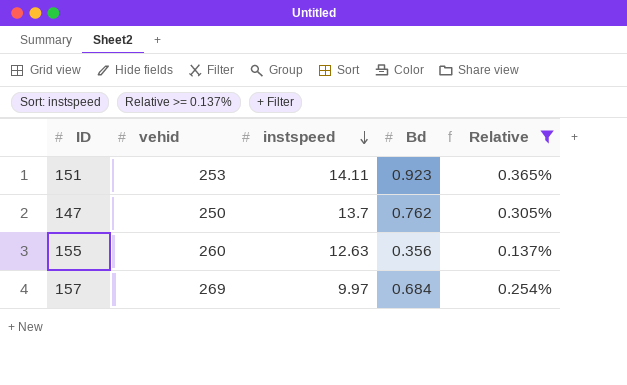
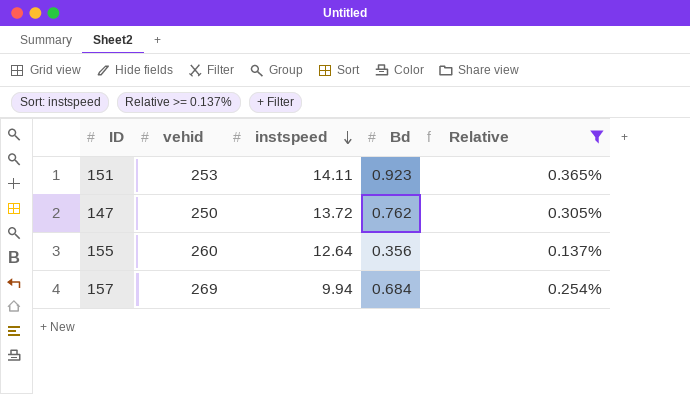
147 | instspeed: 13.7 -> 13.72
155 | instspeed: 12.63 -> 12.64
157 | instspeed: 9.97 -> 9.94

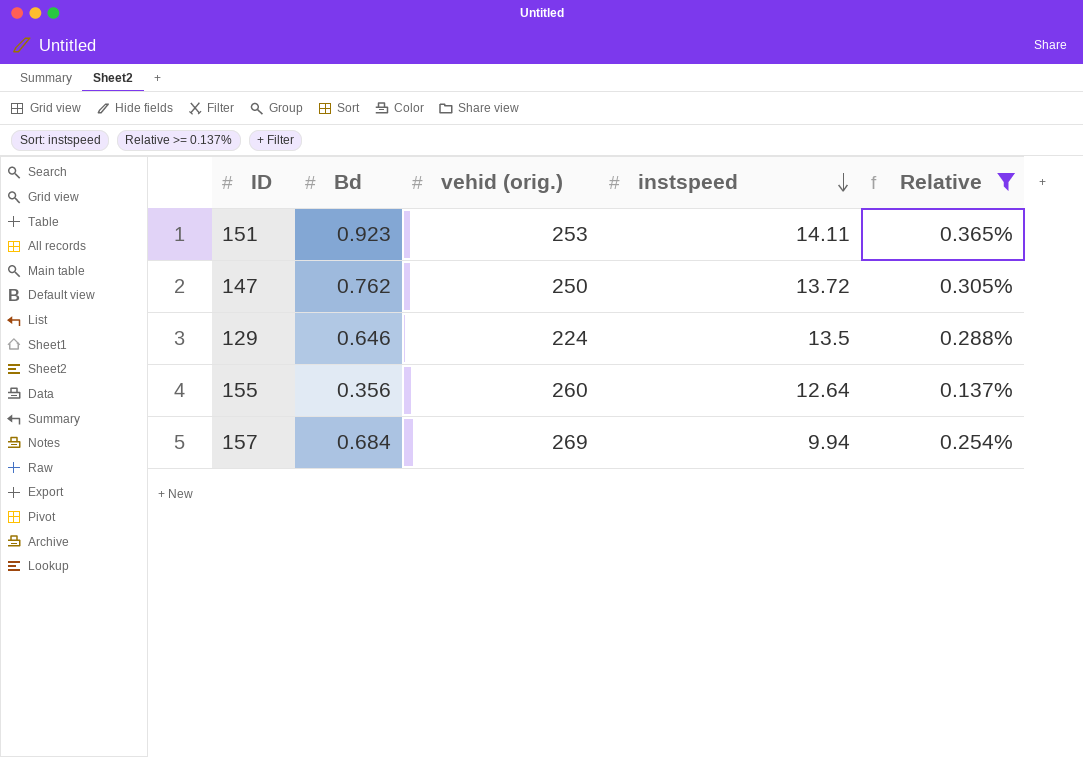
column Bd | position: 4 -> 2
column name: vehid -> vehid (orig.)
row 129: none -> 0.646 | 224 | 13.5 | 0.288%

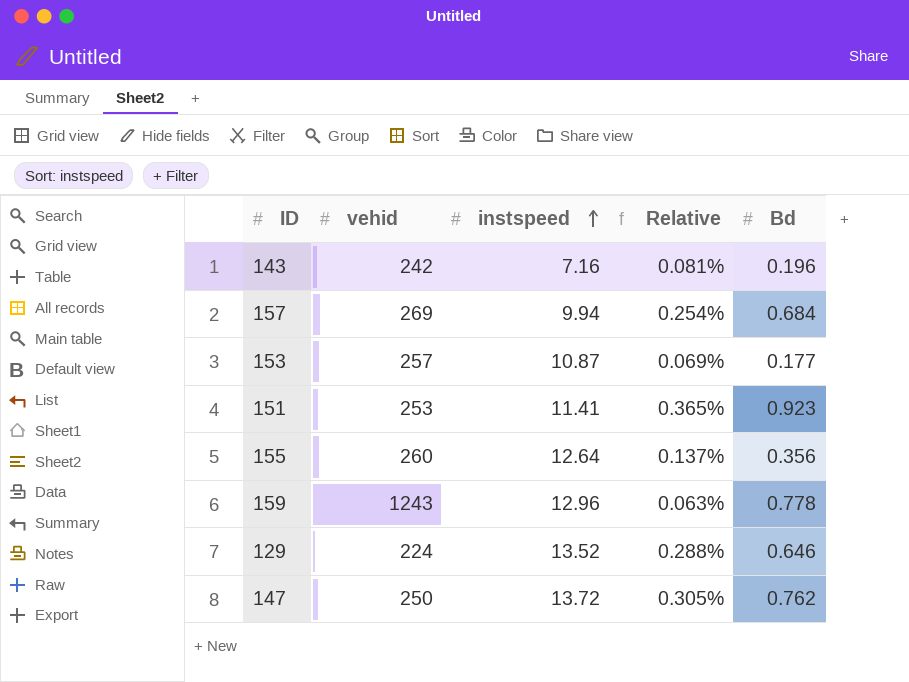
filter: Relative >= 0.137% -> none
row order: instspeed descending -> instspeed ascending
column name: vehid (orig.) -> vehid
column Bd | position: 2 -> 5
151 | instspeed: 14.11 -> 11.41
129 | instspeed: 13.5 -> 13.52

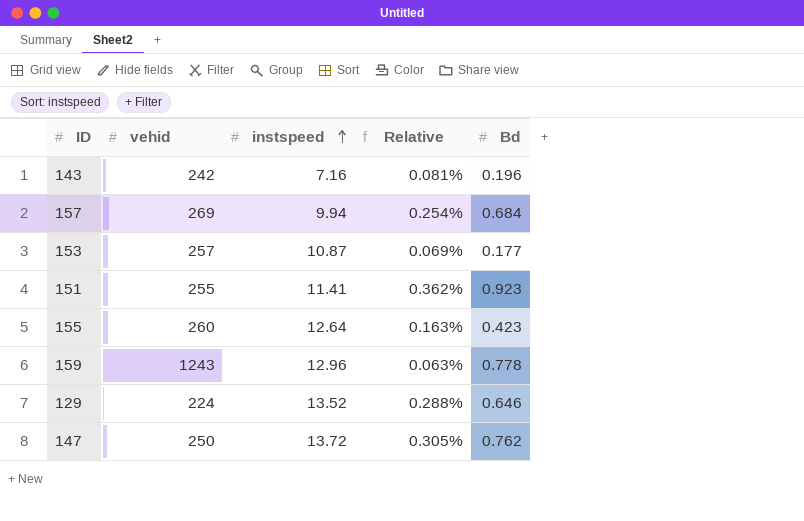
151 | vehid: 253 -> 255
151 | Relative: 0.365% -> 0.362%
155 | Relative: 0.137% -> 0.163%
155 | Bd: 0.356 -> 0.423

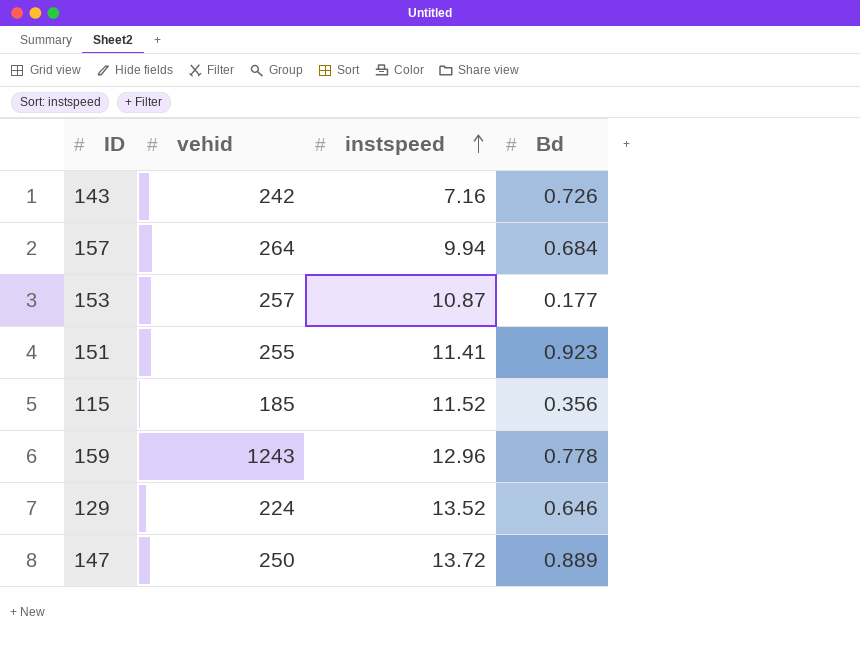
column Relative | formula: [Bd] / [vehid] -> none
row 155: 260 | 12.64 | 0.163% | 0.423 -> none
143 | Bd: 0.196 -> 0.726
157 | vehid: 269 -> 264
row 115: none -> 185 | 11.52 | 0.356
147 | Bd: 0.762 -> 0.889

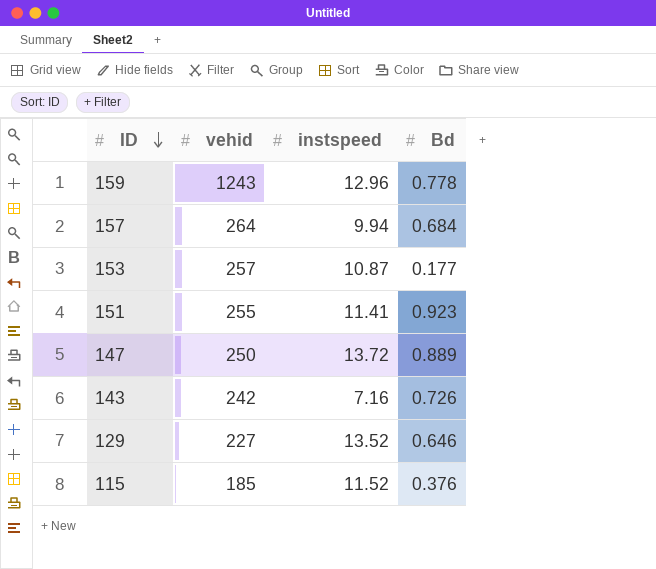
row order: instspeed ascending -> ID descending
129 | vehid: 224 -> 227
115 | Bd: 0.356 -> 0.376

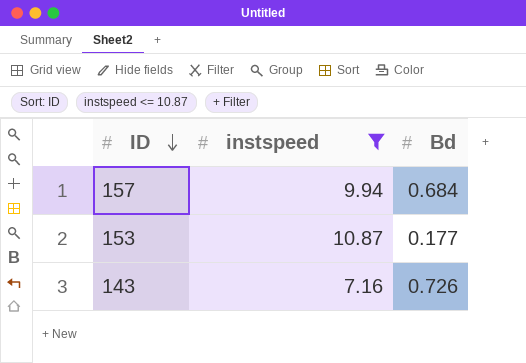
filter: none -> instspeed <= 10.87
column vehid | position: 2 -> none

